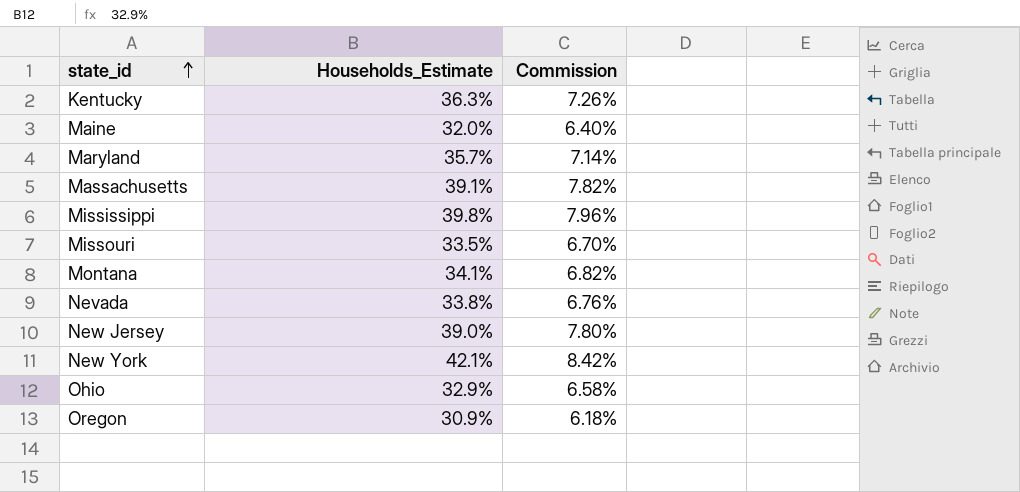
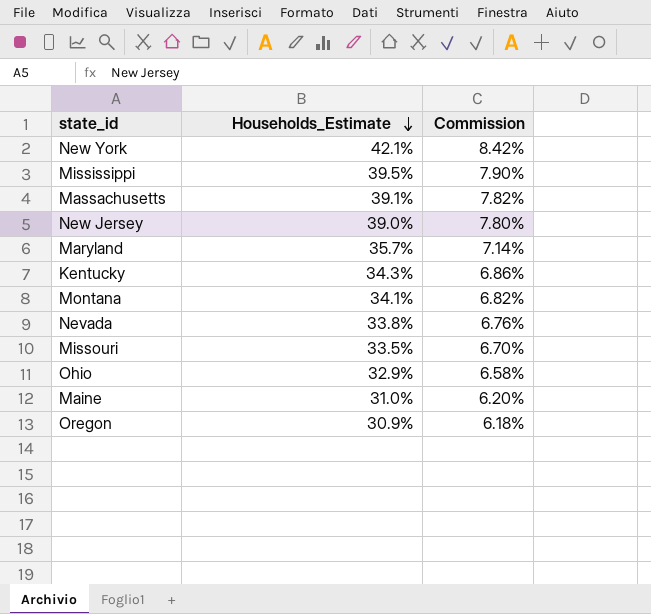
row order: state_id ascending -> Households_Estimate descending
Mississippi | Households_Estimate: 39.8% -> 39.5%
Mississippi | Commission: 7.96% -> 7.90%
Kentucky | Households_Estimate: 36.3% -> 34.3%
Kentucky | Commission: 7.26% -> 6.86%
Maine | Households_Estimate: 32.0% -> 31.0%
Maine | Commission: 6.40% -> 6.20%

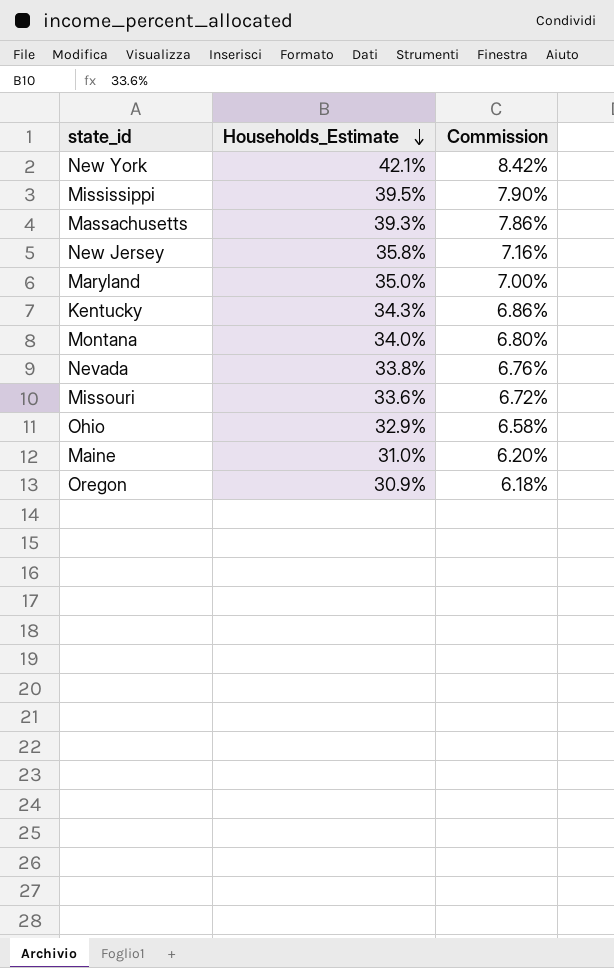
Massachusetts | Households_Estimate: 39.1% -> 39.3%
Massachusetts | Commission: 7.82% -> 7.86%
New Jersey | Households_Estimate: 39.0% -> 35.8%
New Jersey | Commission: 7.80% -> 7.16%
Maryland | Households_Estimate: 35.7% -> 35.0%
Maryland | Commission: 7.14% -> 7.00%
Montana | Households_Estimate: 34.1% -> 34.0%
Montana | Commission: 6.82% -> 6.80%
Missouri | Households_Estimate: 33.5% -> 33.6%
Missouri | Commission: 6.70% -> 6.72%

